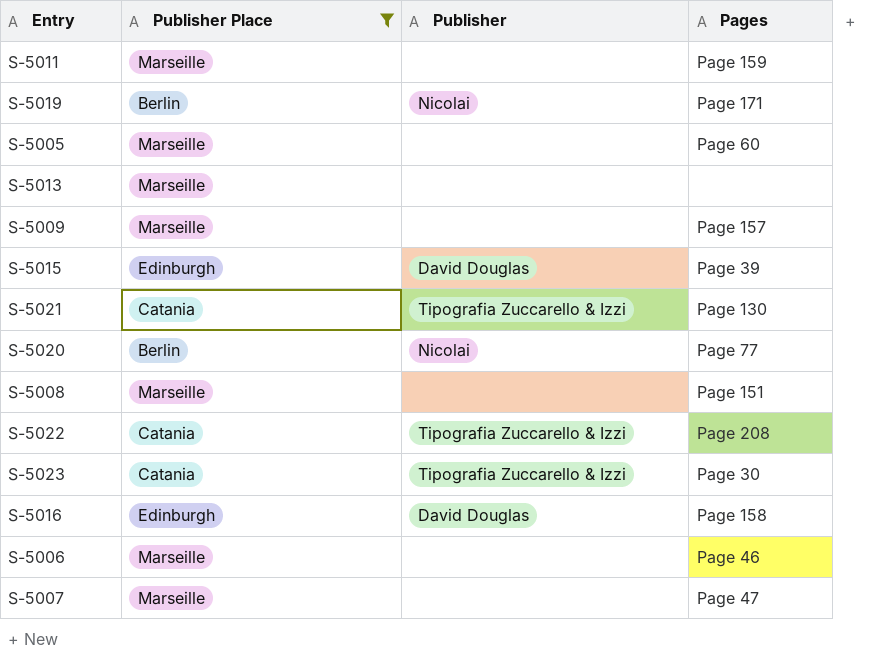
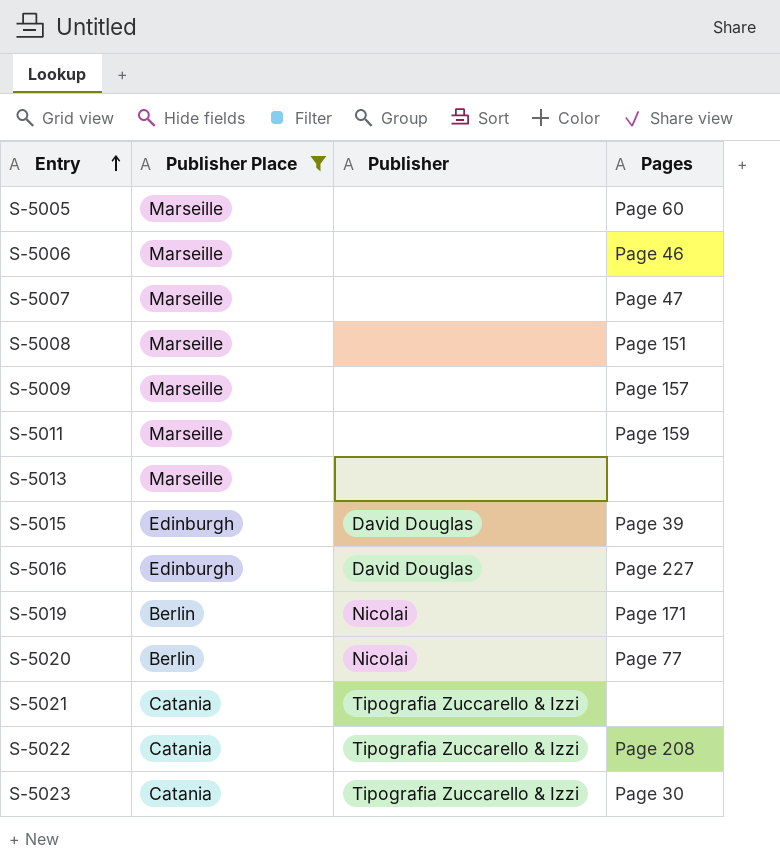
row order: none -> Entry ascending
S-5016 | Pages: Page 158 -> Page 227
S-5021 | Pages: Page 130 -> none

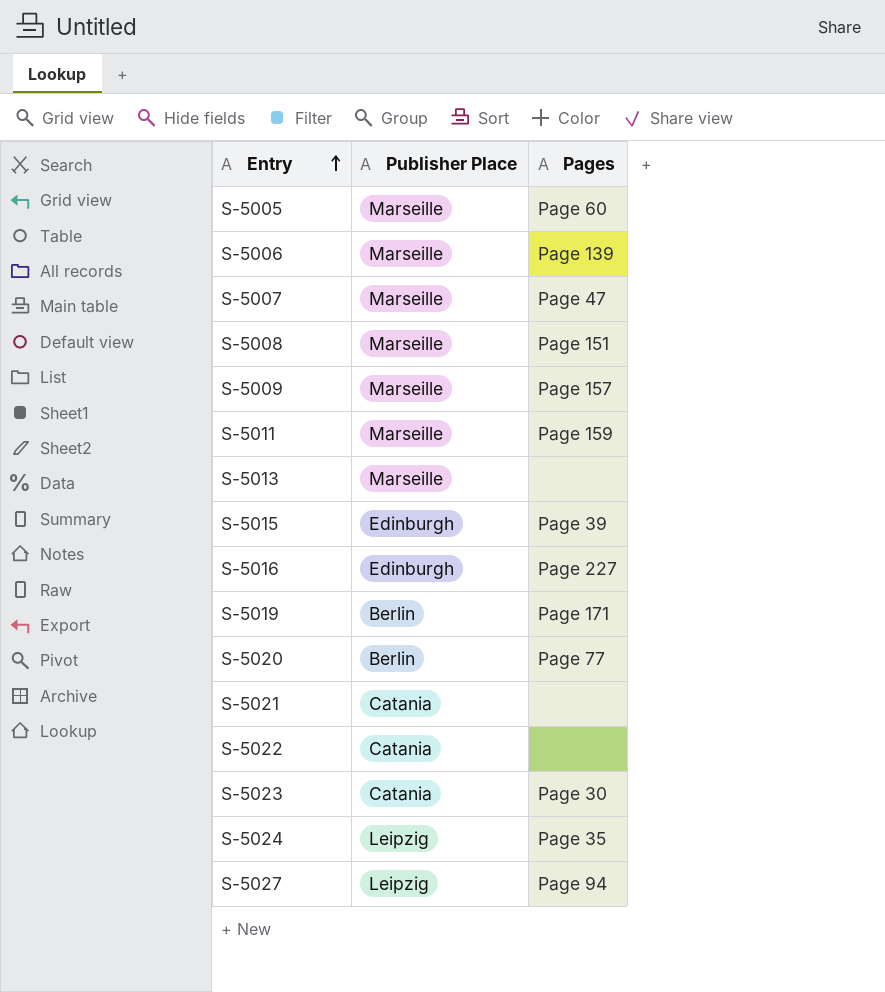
filter: Publisher Place != Leipzig -> none
column Publisher | position: 3 -> none
S-5006 | Pages: Page 46 -> Page 139
S-5022 | Pages: Page 208 -> none

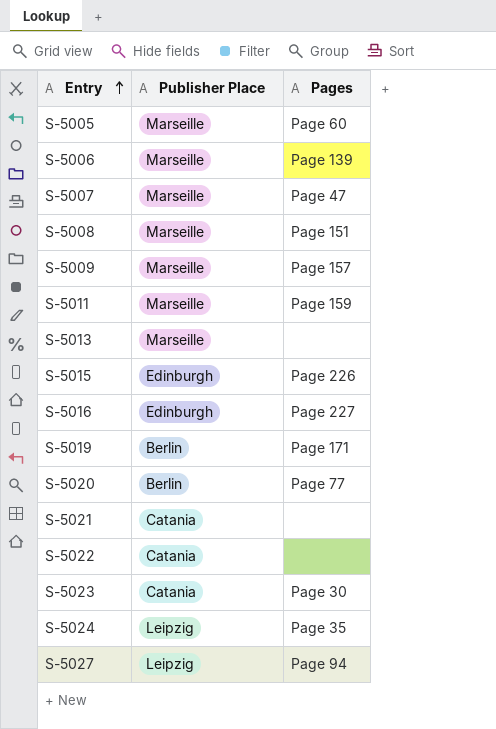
S-5015 | Pages: Page 39 -> Page 226

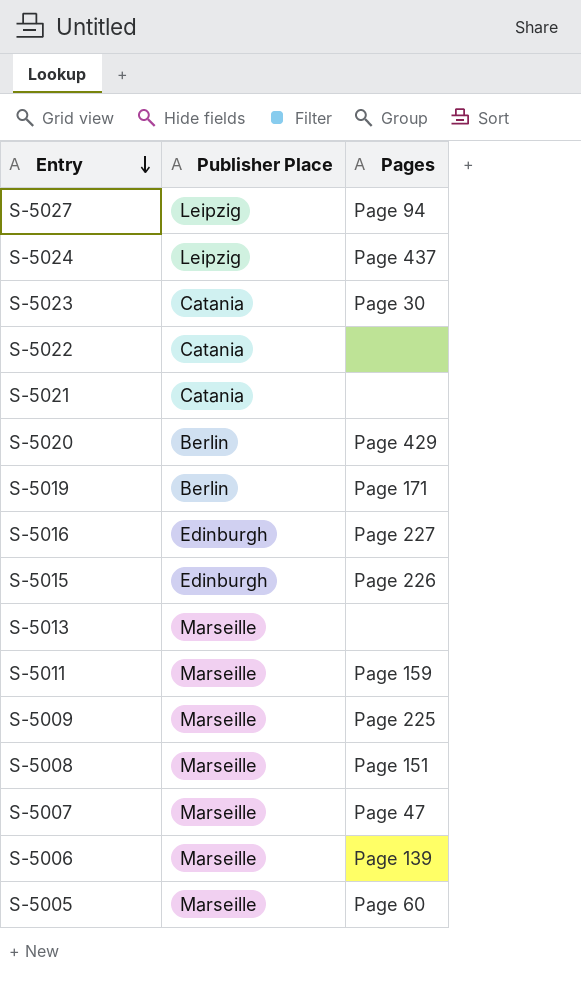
row order: Entry ascending -> Entry descending
S-5024 | Pages: Page 35 -> Page 437
S-5020 | Pages: Page 77 -> Page 429
S-5009 | Pages: Page 157 -> Page 225

